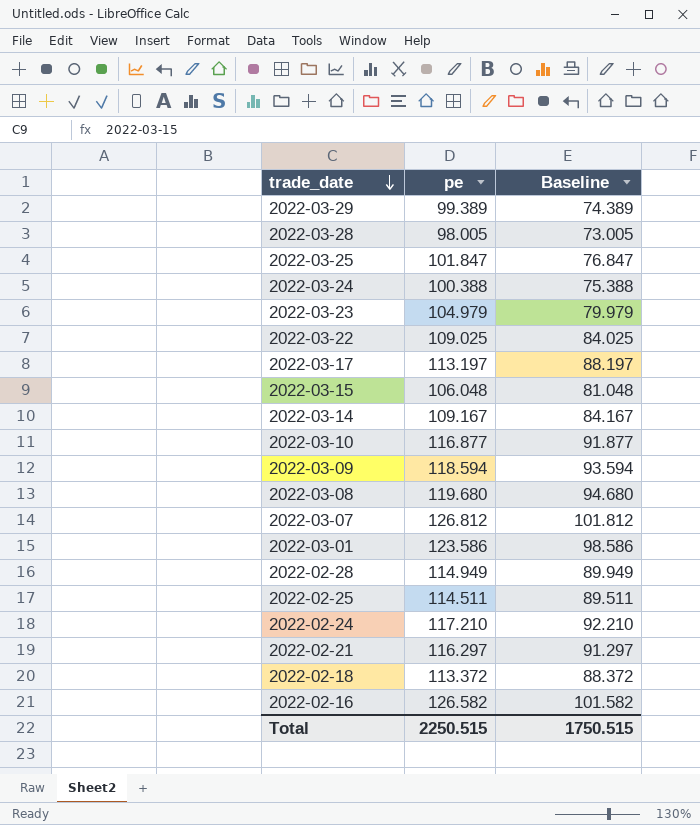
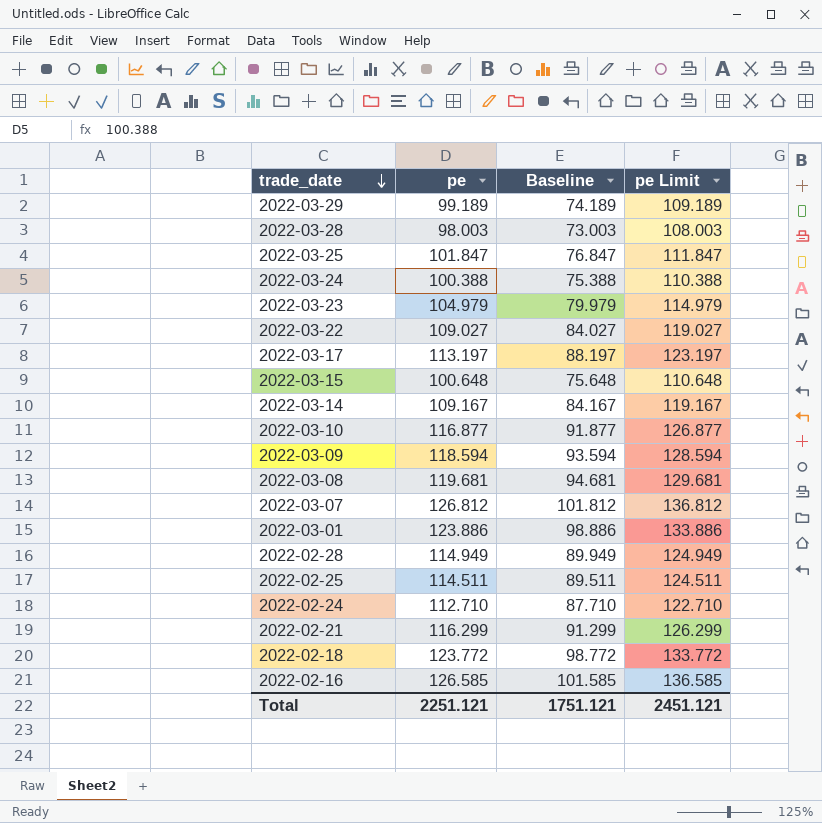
column pe Limit | formula: none -> [pe] + 10
2022-03-29 | pe: 99.389 -> 99.189
2022-03-29 | Baseline: 74.389 -> 74.189
2022-03-28 | pe: 98.005 -> 98.003
2022-03-28 | Baseline: 73.005 -> 73.003
2022-03-22 | pe: 109.025 -> 109.027
2022-03-22 | Baseline: 84.025 -> 84.027
2022-03-15 | pe: 106.048 -> 100.648
2022-03-15 | Baseline: 81.048 -> 75.648
2022-03-08 | pe: 119.680 -> 119.681
2022-03-08 | Baseline: 94.680 -> 94.681
2022-03-01 | pe: 123.586 -> 123.886
2022-03-01 | Baseline: 98.586 -> 98.886
2022-02-24 | pe: 117.210 -> 112.710
2022-02-24 | Baseline: 92.210 -> 87.710
2022-02-21 | pe: 116.297 -> 116.299
2022-02-21 | Baseline: 91.297 -> 91.299
2022-02-18 | pe: 113.372 -> 123.772
2022-02-18 | Baseline: 88.372 -> 98.772
2022-02-16 | pe: 126.582 -> 126.585
2022-02-16 | Baseline: 101.582 -> 101.585
Total | pe: 2250.515 -> 2251.121
Total | Baseline: 1750.515 -> 1751.121

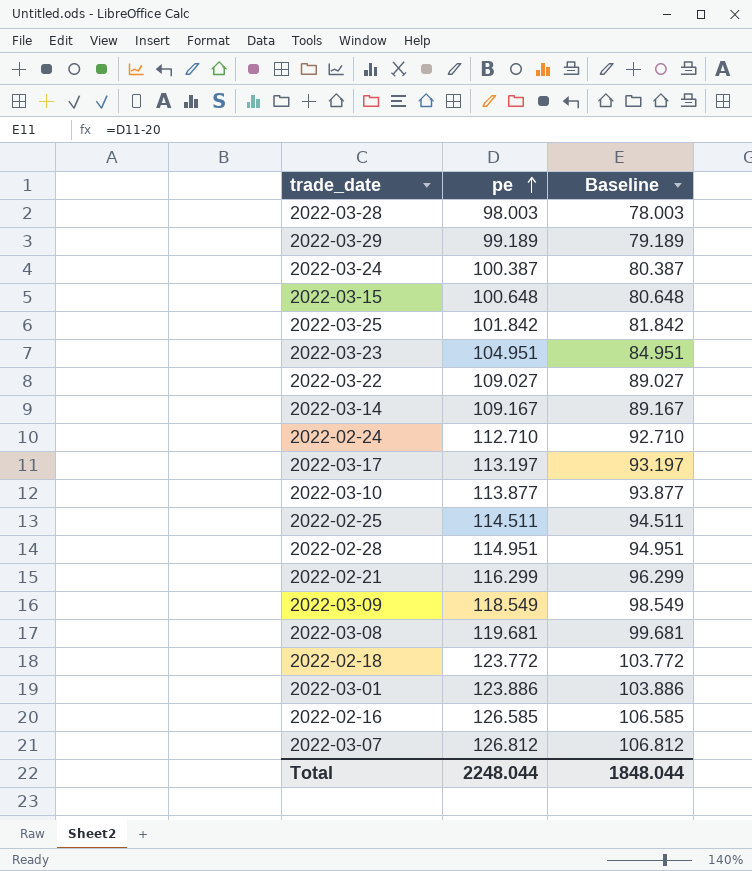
row order: trade_date descending -> pe ascending
column pe Limit | formula: [pe] + 10 -> none
column Baseline | formula: [pe] - 25 -> [pe] - 20
2022-03-24 | pe: 100.388 -> 100.387
2022-03-25 | pe: 101.847 -> 101.842
2022-03-23 | pe: 104.979 -> 104.951
2022-03-10 | pe: 116.877 -> 113.877
2022-02-28 | pe: 114.949 -> 114.951
2022-03-09 | pe: 118.594 -> 118.549
Total | pe: 2251.121 -> 2248.044
Total | Baseline: 1751.121 -> 1848.044

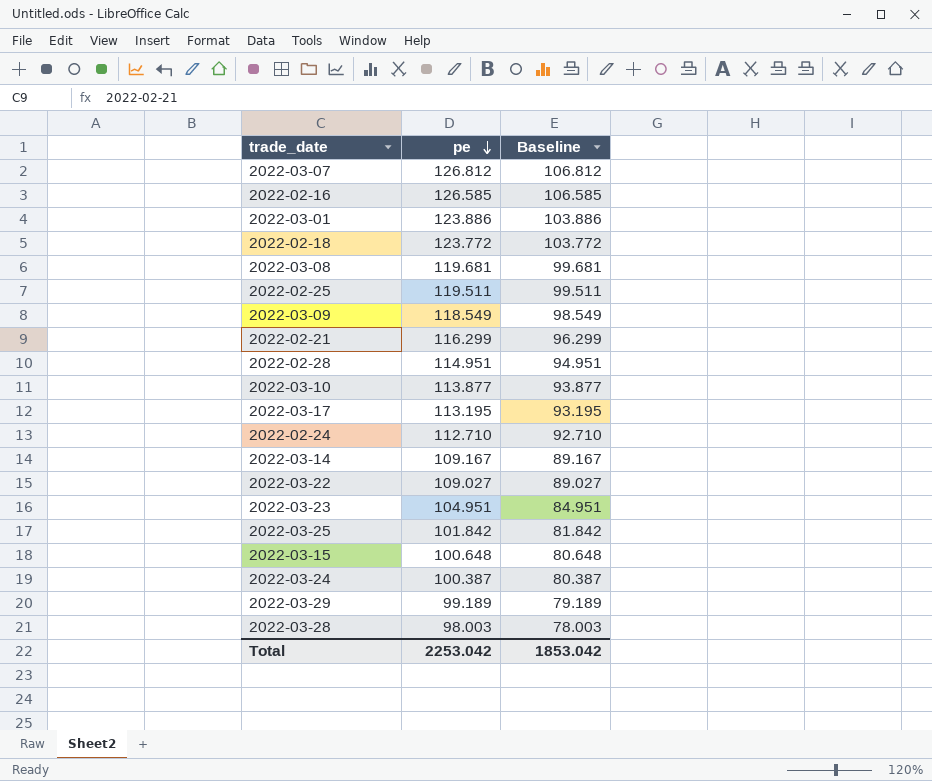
row order: pe ascending -> pe descending
2022-02-25 | pe: 114.511 -> 119.511
2022-02-25 | Baseline: 94.511 -> 99.511
2022-03-17 | pe: 113.197 -> 113.195
2022-03-17 | Baseline: 93.197 -> 93.195
Total | pe: 2248.044 -> 2253.042
Total | Baseline: 1848.044 -> 1853.042

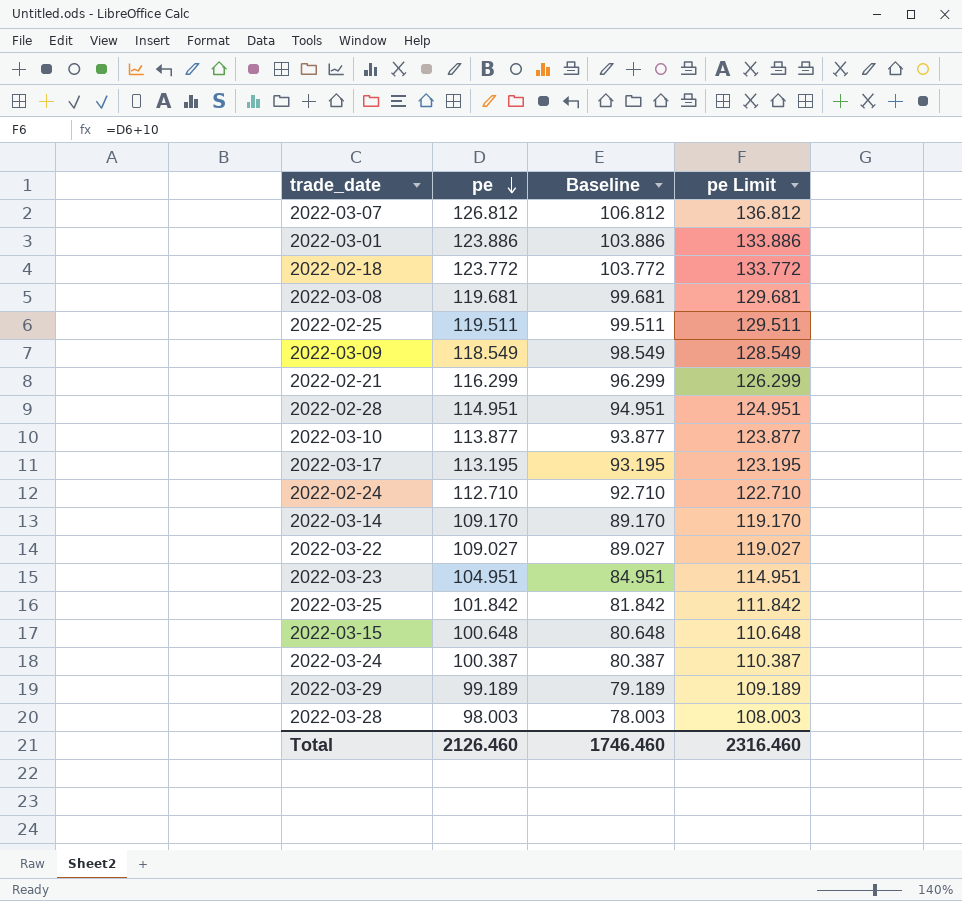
column pe Limit | formula: none -> [pe] + 10
row 2022-02-16: 126.585 | 106.585 -> none
2022-03-14 | pe: 109.167 -> 109.170
2022-03-14 | Baseline: 89.167 -> 89.170
Total | pe: 2253.042 -> 2126.460
Total | Baseline: 1853.042 -> 1746.460

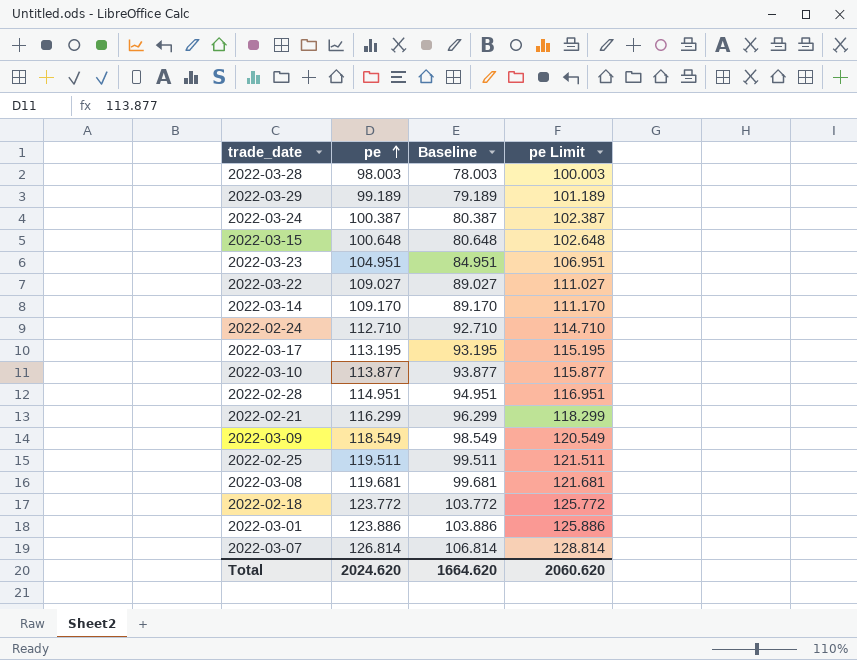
row order: pe descending -> pe ascending
column pe Limit | formula: [pe] + 10 -> [pe] + 2
row 2022-03-25: 101.842 | 81.842 | 111.842 -> none
2022-03-07 | pe: 126.812 -> 126.814
2022-03-07 | Baseline: 106.812 -> 106.814
Total | pe: 2126.460 -> 2024.620
Total | Baseline: 1746.460 -> 1664.620
Total | pe Limit: 2316.460 -> 2060.620

